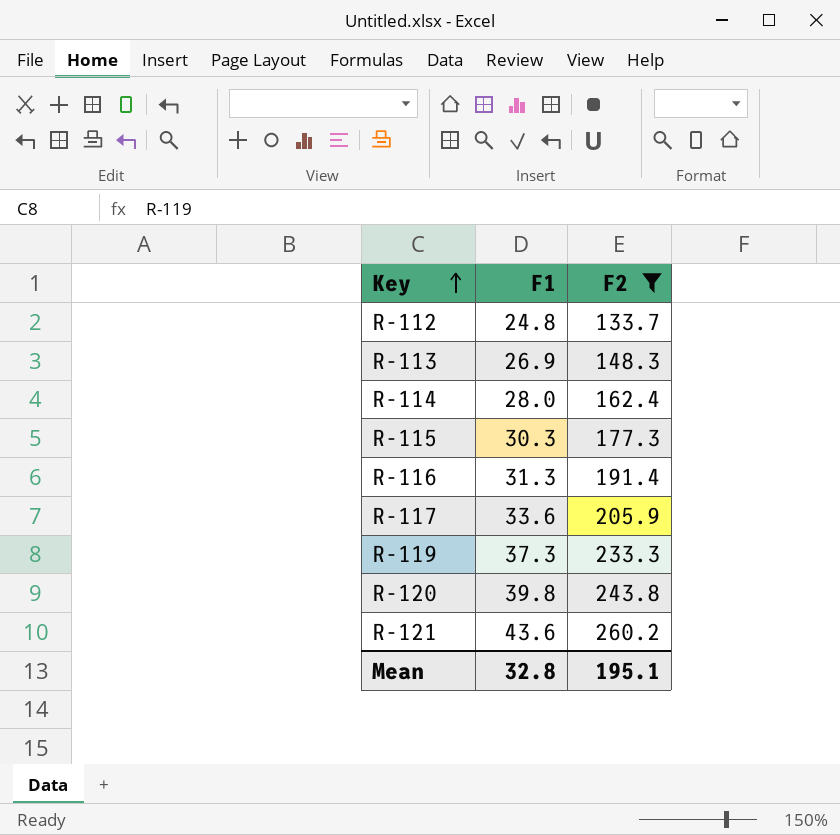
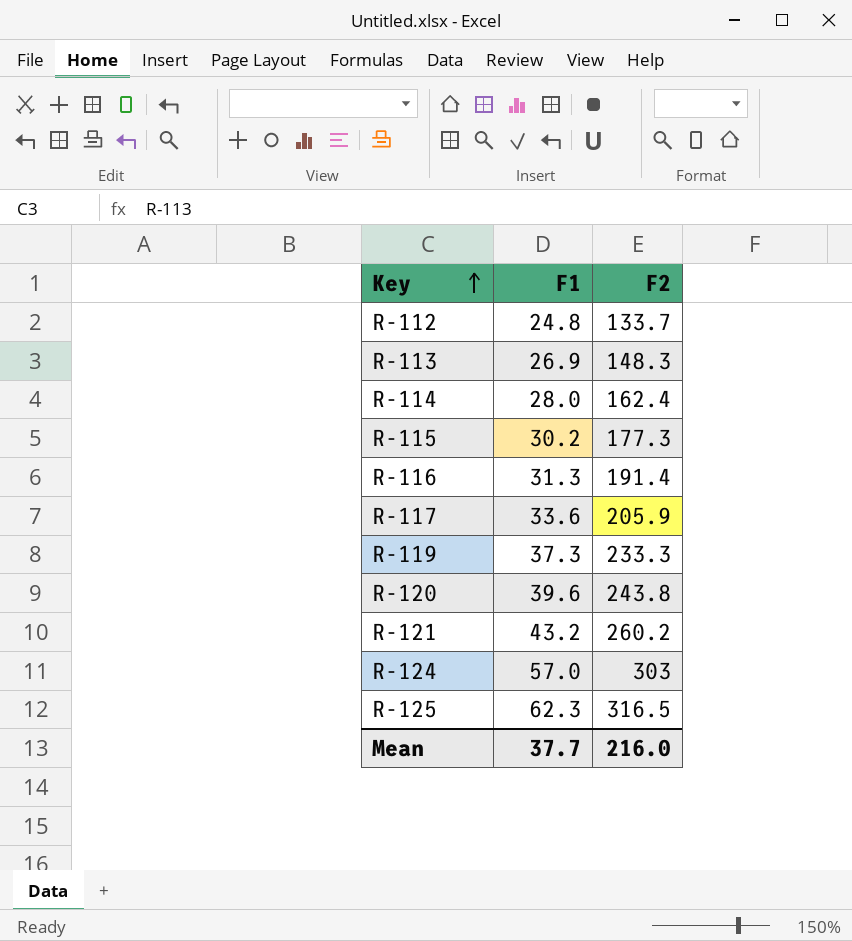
filter: F2 <= 260.2 -> none
R-115 | F1: 30.3 -> 30.2
R-120 | F1: 39.8 -> 39.6
R-121 | F1: 43.6 -> 43.2
Mean | F1: 32.8 -> 37.7
Mean | F2: 195.1 -> 216.0

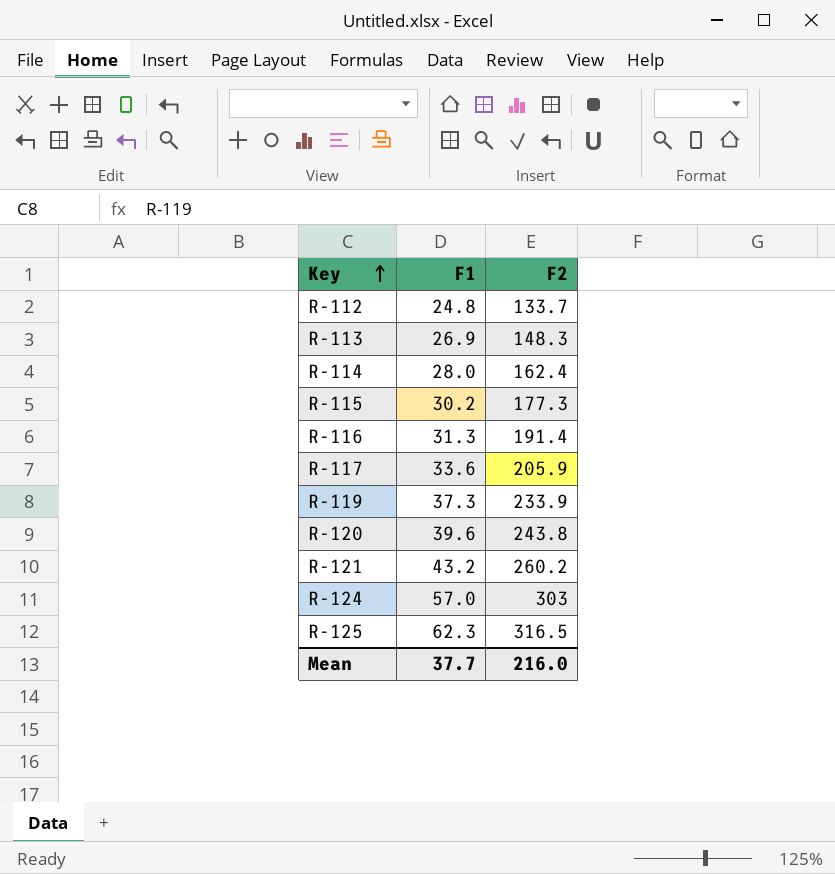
R-119 | F2: 233.3 -> 233.9

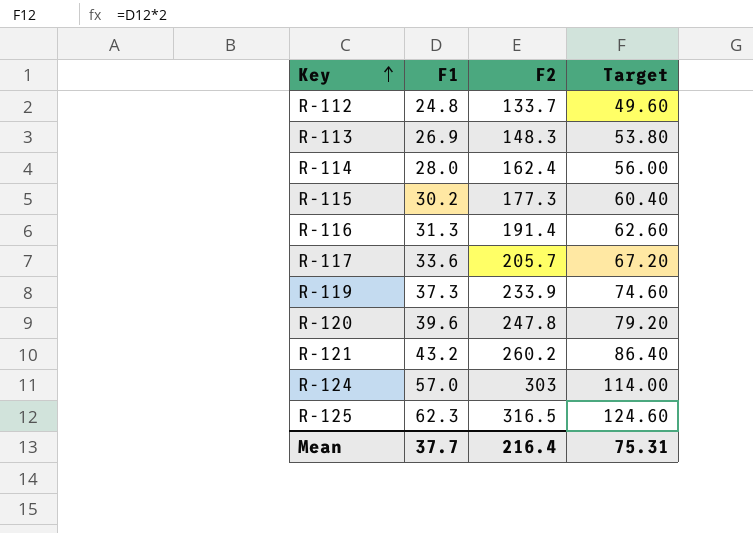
column Target | formula: none -> [F1] * 2
R-117 | F2: 205.9 -> 205.7
R-120 | F2: 243.8 -> 247.8
Mean | F2: 216.0 -> 216.4

